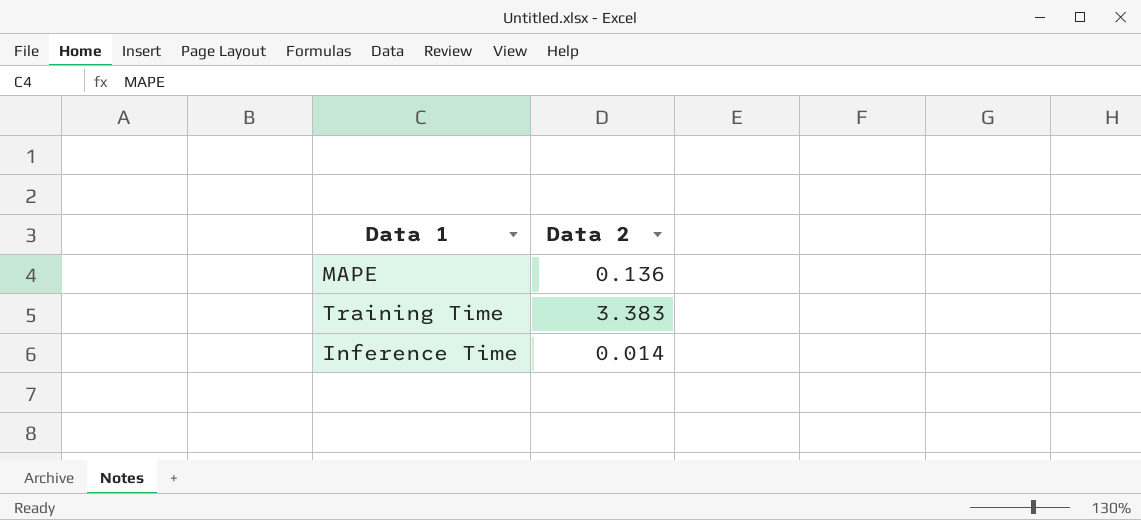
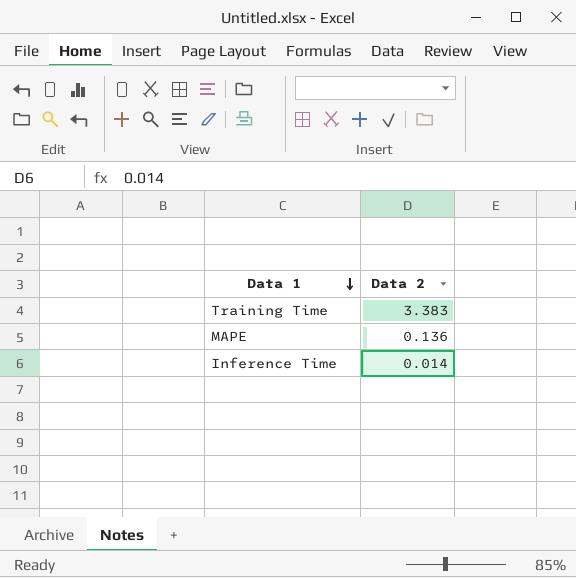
row order: none -> Data 1 descending

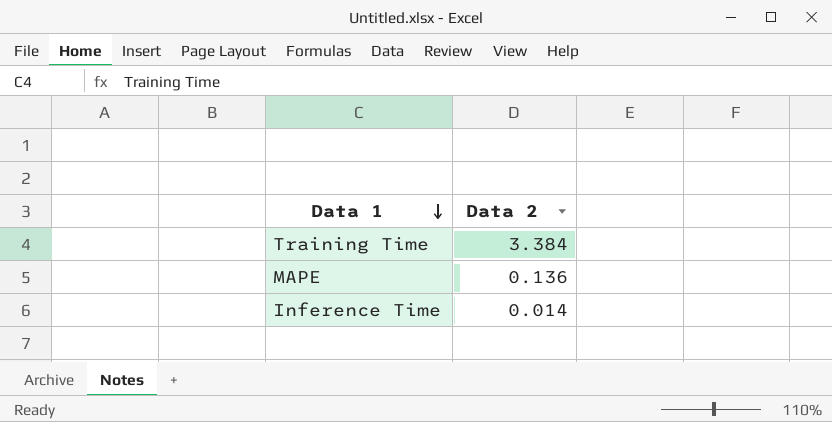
Training Time | Data 2: 3.383 -> 3.384

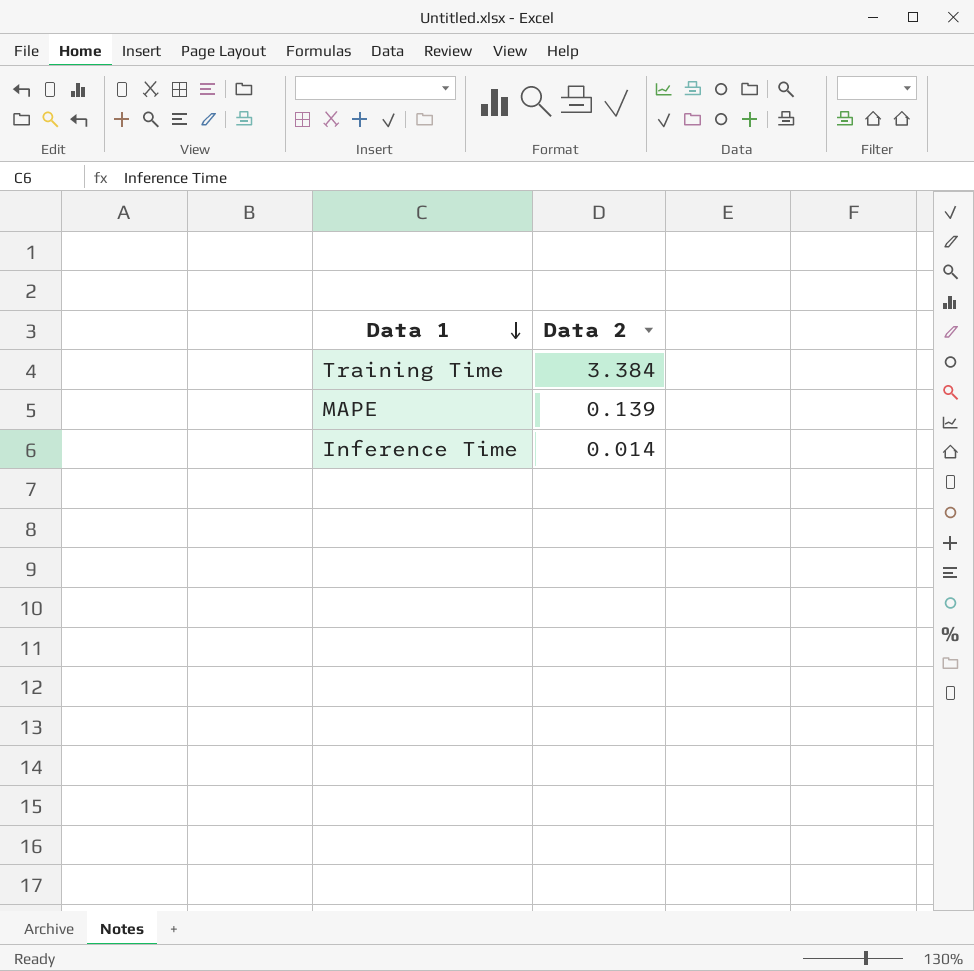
MAPE | Data 2: 0.136 -> 0.139

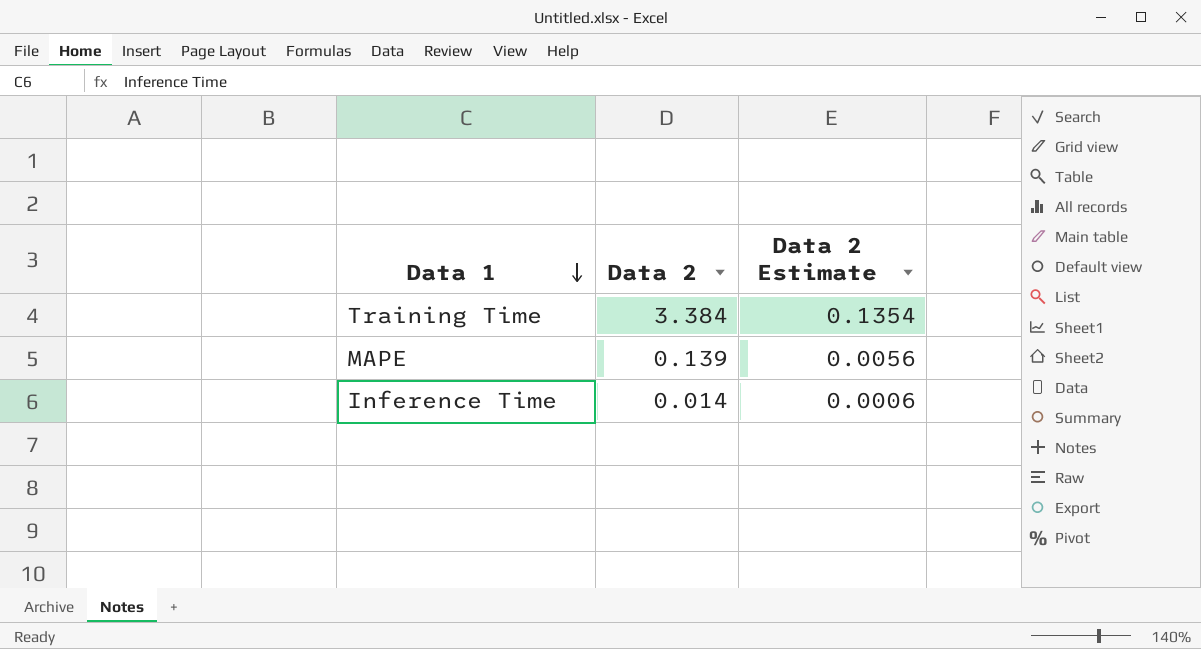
column Data 2 Estimate | formula: none -> [Data 2] * 0.04

